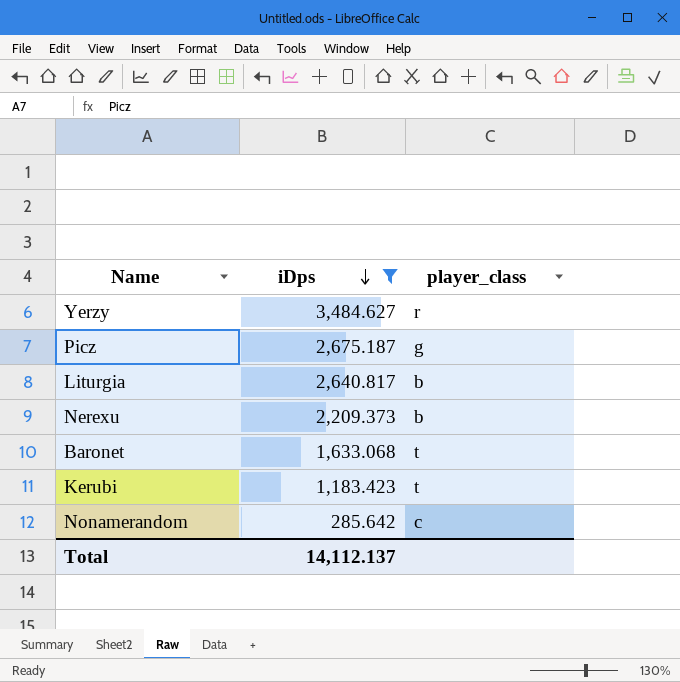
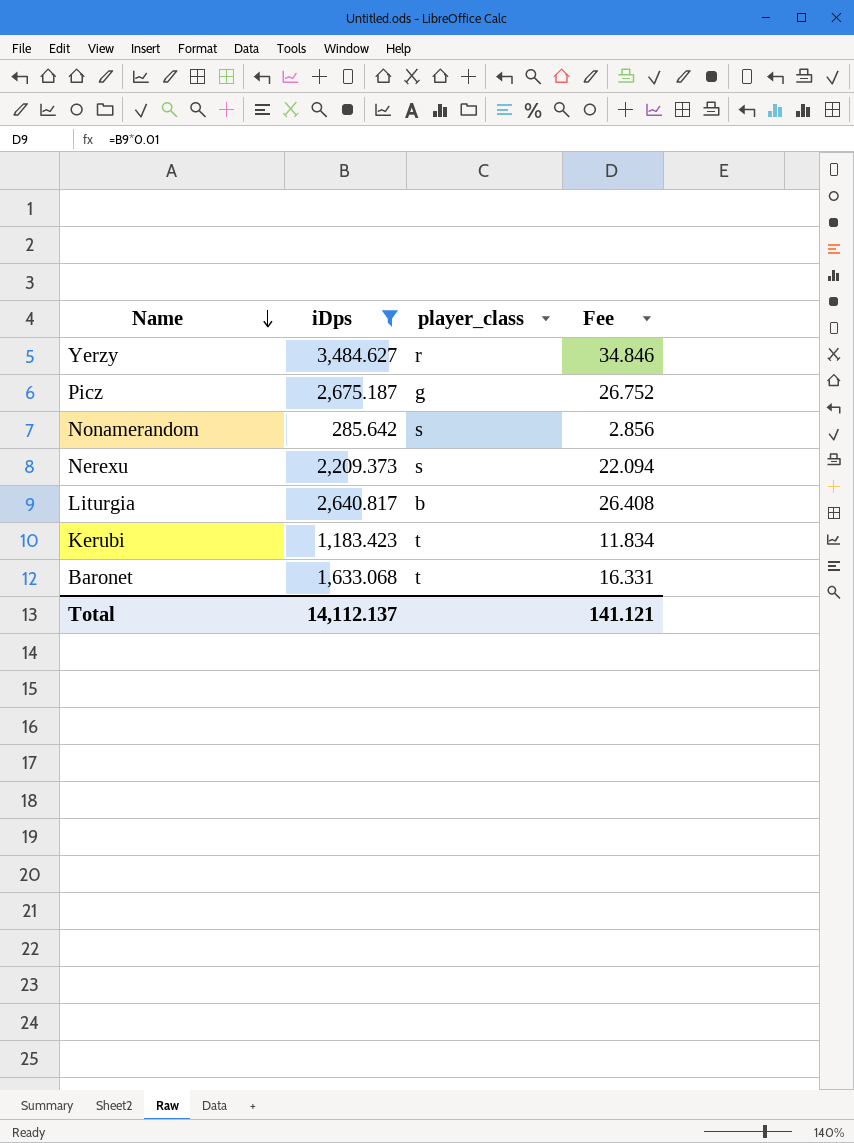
row order: iDps descending -> Name descending
column Fee | formula: none -> [iDps] * 0.01
Nonamerandom | player_class: c -> s
Nerexu | player_class: b -> s

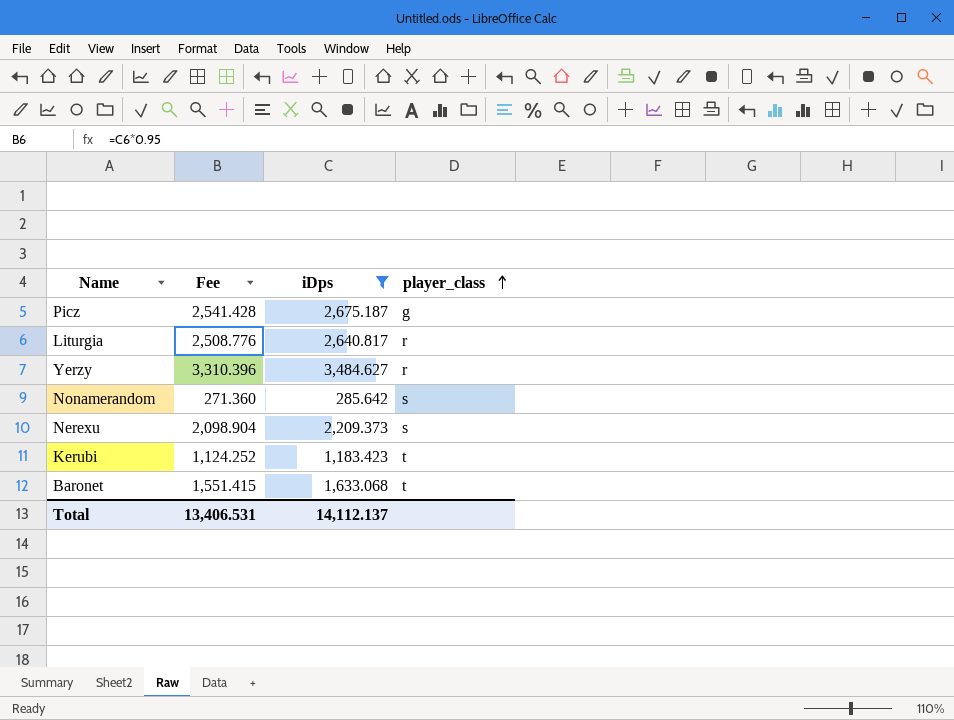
row order: Name descending -> player_class ascending
column Fee | formula: [iDps] * 0.01 -> [iDps] * 0.95
column Fee | position: 4 -> 2
Liturgia | player_class: b -> r
Total | Fee: 141.121 -> 13,406.531

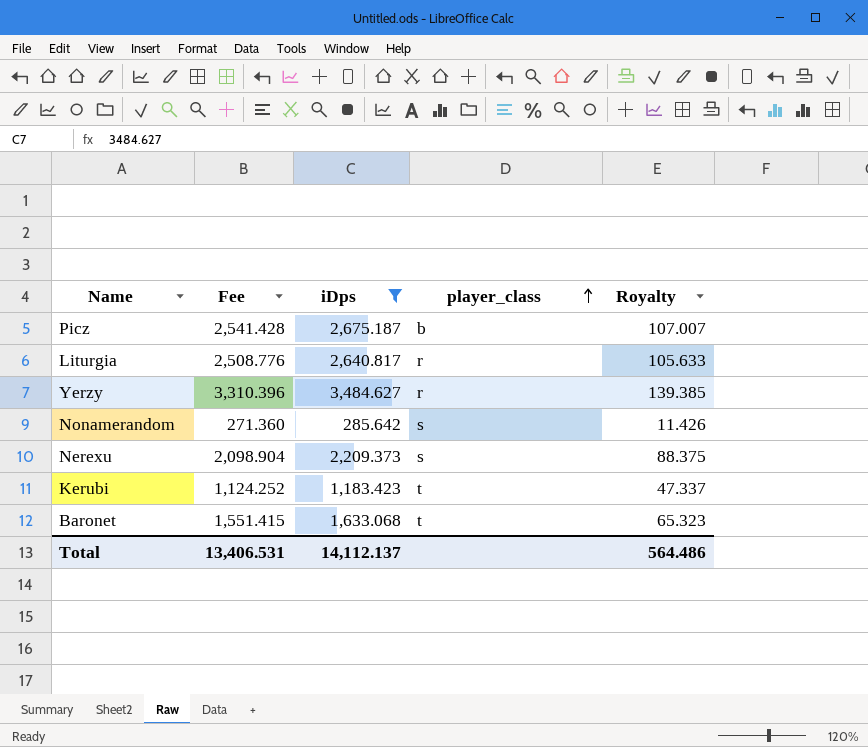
column Royalty | formula: none -> [iDps] * 0.04
Picz | player_class: g -> b

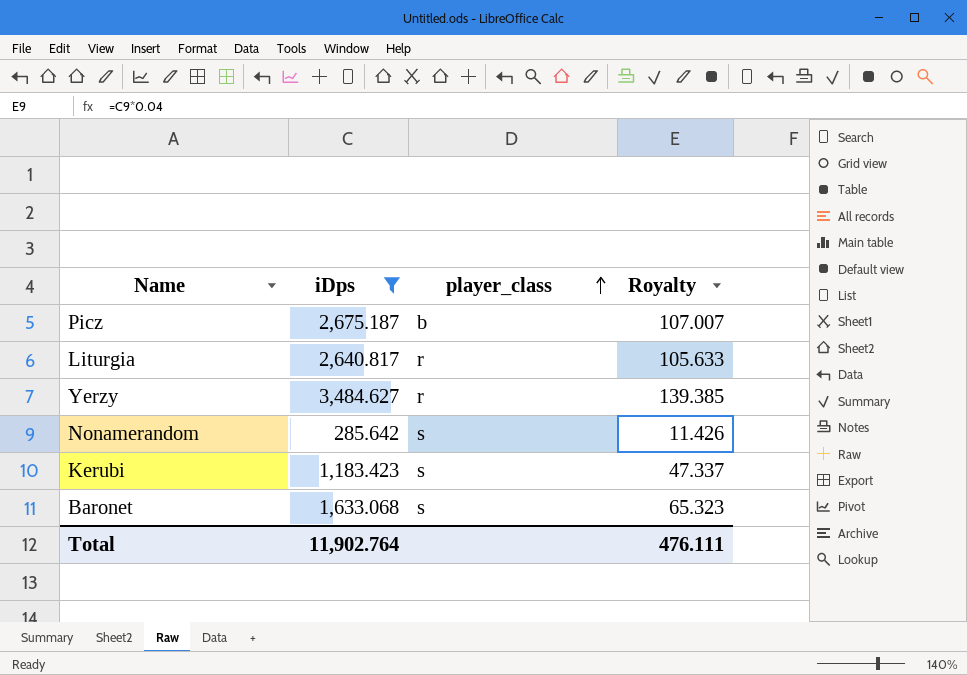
column Fee | formula: [iDps] * 0.95 -> none
row Nerexu: 2,098.904 | 2,209.373 | s | 88.375 -> none
Kerubi | player_class: t -> s
Baronet | player_class: t -> s
Total | iDps: 14,112.137 -> 11,902.764
Total | Royalty: 564.486 -> 476.111

